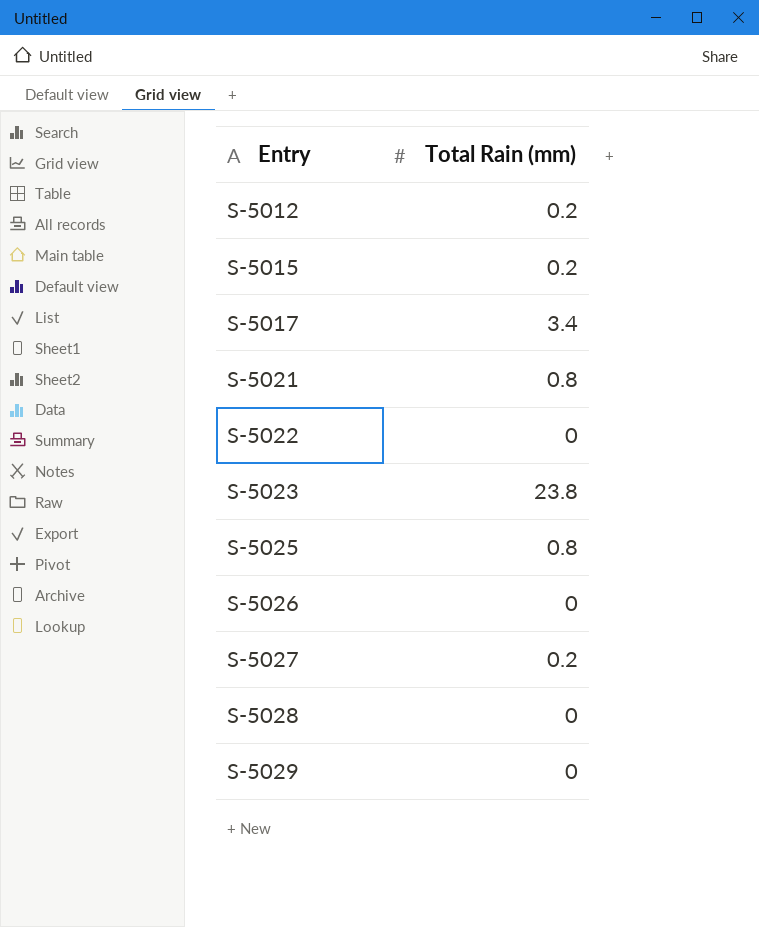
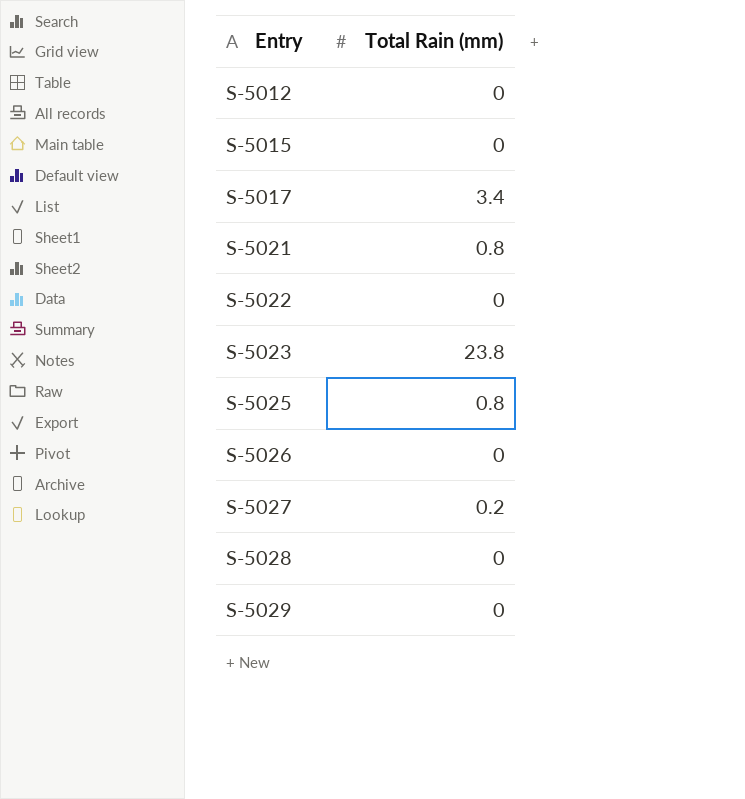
S-5012 | Total Rain (mm): 0.2 -> 0
S-5015 | Total Rain (mm): 0.2 -> 0

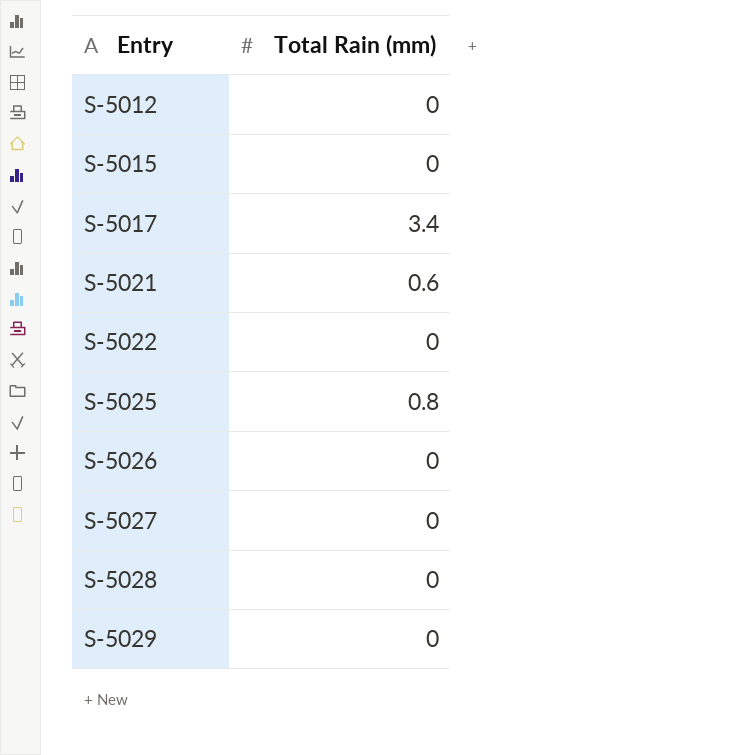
row S-5023: 23.8 -> none
S-5021 | Total Rain (mm): 0.8 -> 0.6
S-5027 | Total Rain (mm): 0.2 -> 0

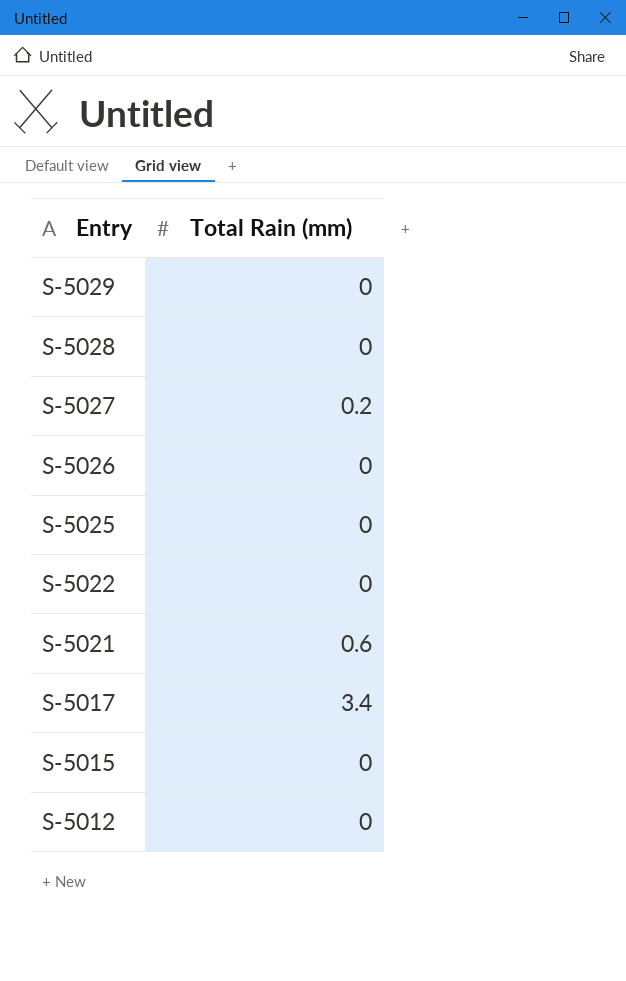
row order: Entry ascending -> Entry descending
S-5027 | Total Rain (mm): 0 -> 0.2
S-5025 | Total Rain (mm): 0.8 -> 0

